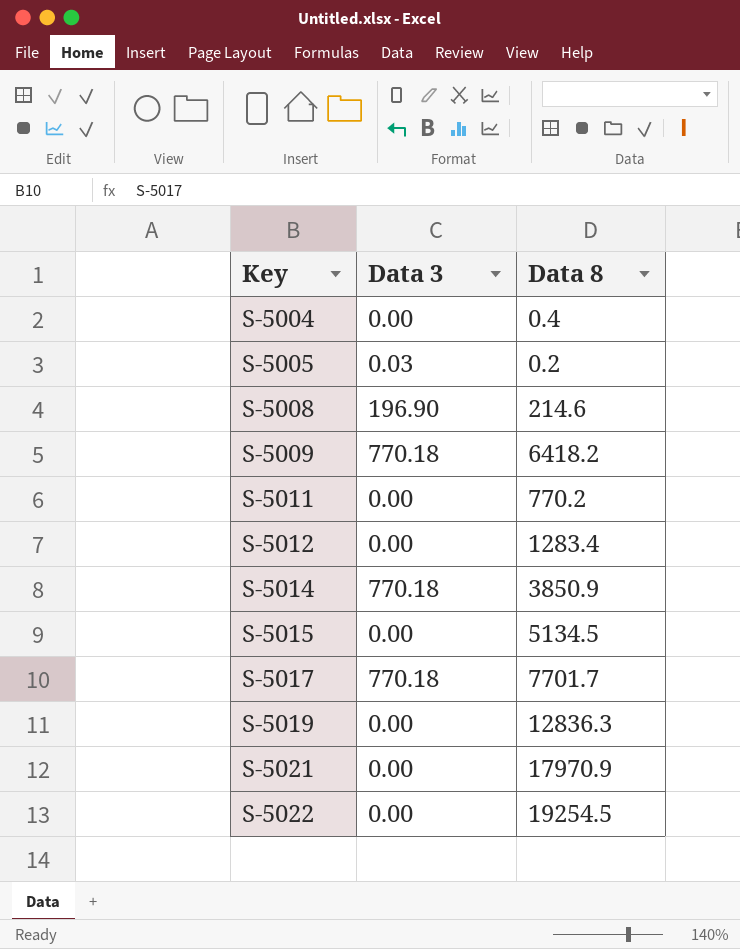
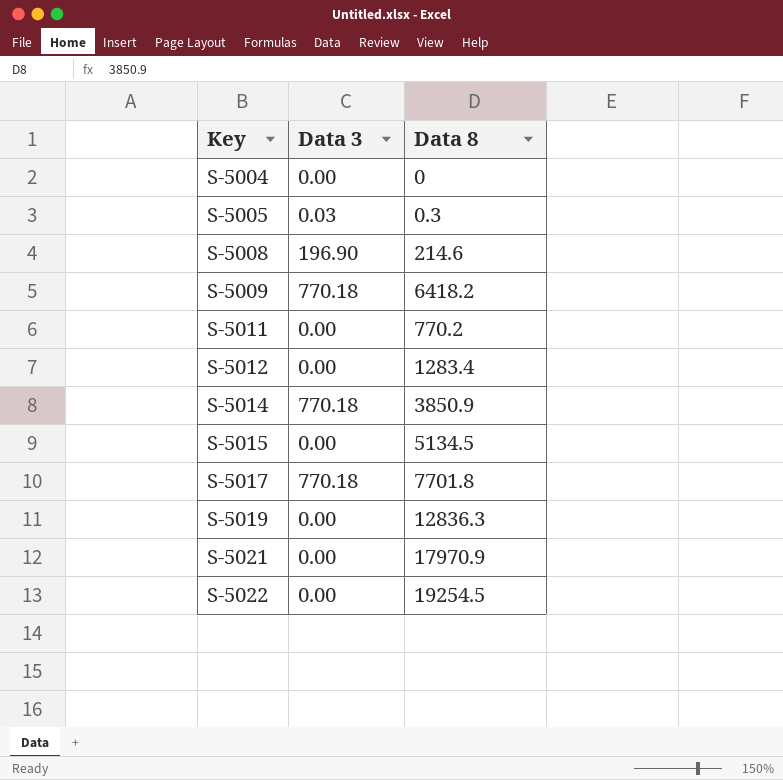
S-5004 | Data 8: 0.4 -> 0
S-5005 | Data 8: 0.2 -> 0.3
S-5017 | Data 8: 7701.7 -> 7701.8

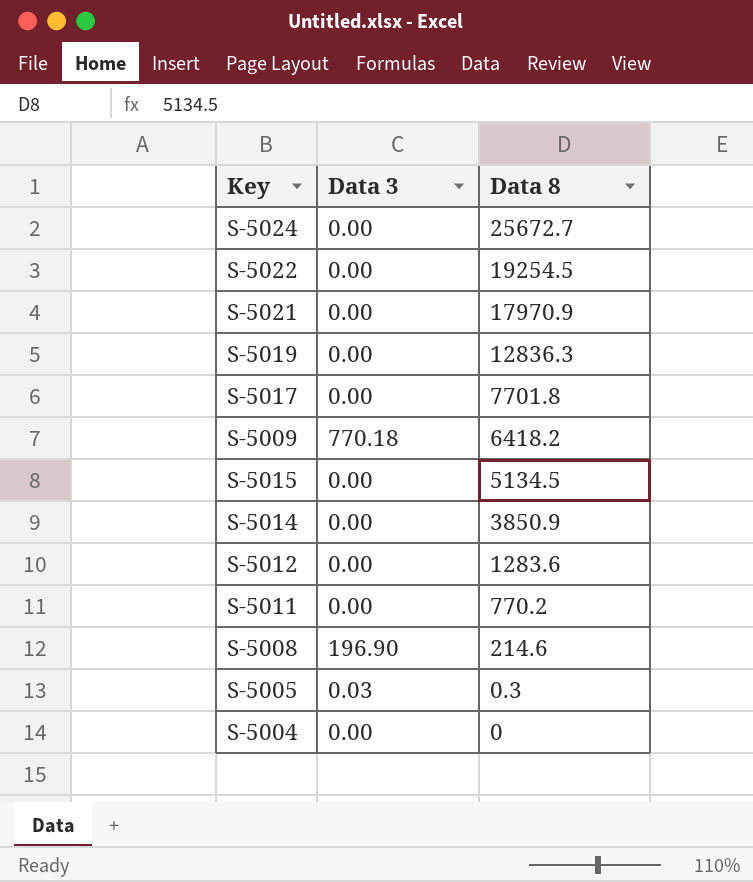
row order: Key ascending -> Data 8 descending
row S-5024: none -> 0.00 | 25672.7
S-5017 | Data 3: 770.18 -> 0.00
S-5014 | Data 3: 770.18 -> 0.00
S-5012 | Data 8: 1283.4 -> 1283.6

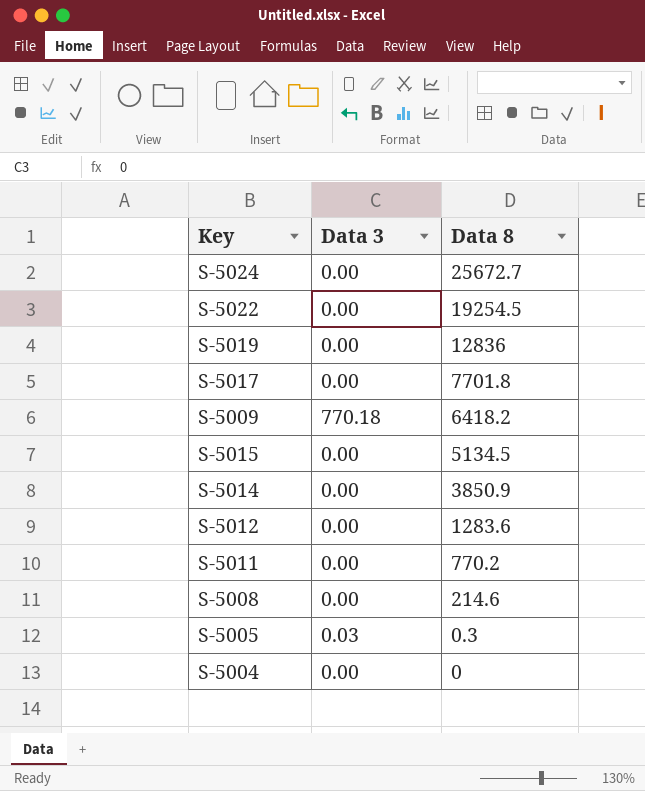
row S-5021: 0.00 | 17970.9 -> none
S-5019 | Data 8: 12836.3 -> 12836
S-5008 | Data 3: 196.90 -> 0.00

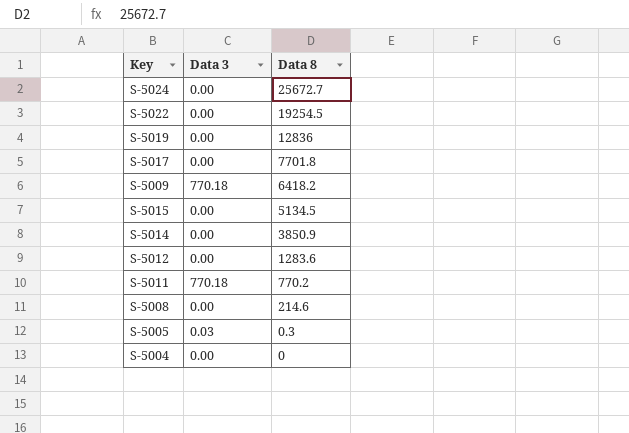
S-5011 | Data 3: 0.00 -> 770.18

